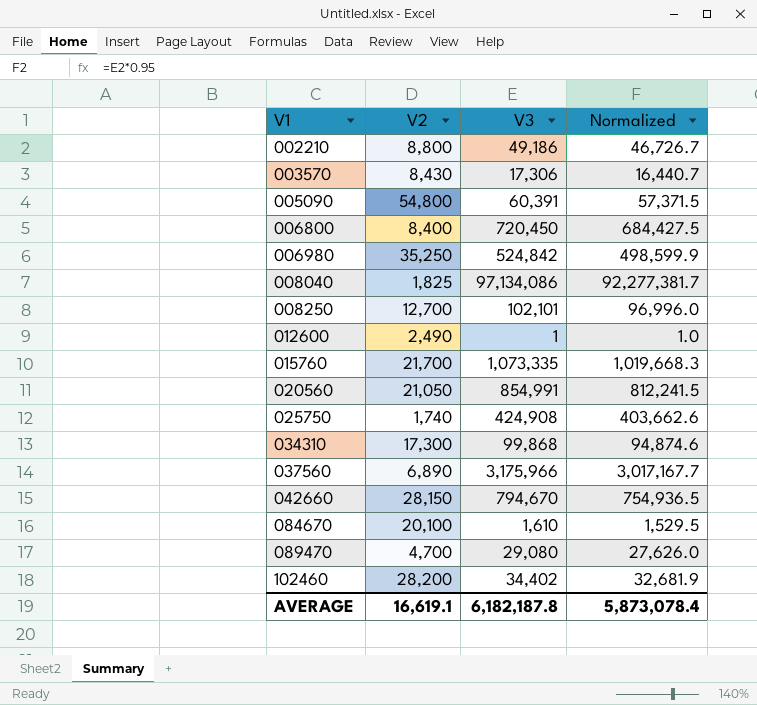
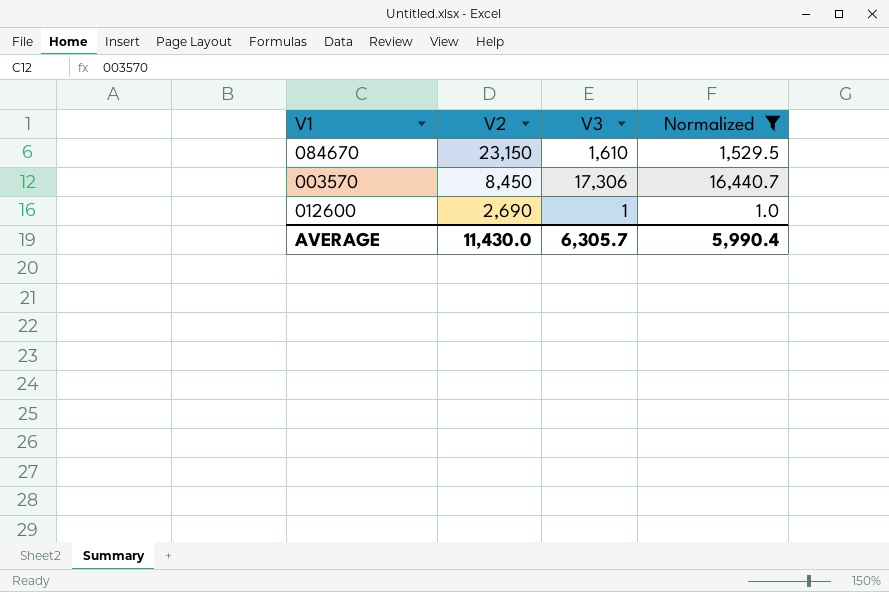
filter: none -> Normalized <= 16,440.7
row order: V1 ascending -> V2 descending
084670 | V2: 20,100 -> 23,150
003570 | V2: 8,430 -> 8,450
012600 | V2: 2,490 -> 2,690
AVERAGE | V2: 16,619.1 -> 11,430.0
AVERAGE | V3: 6,182,187.8 -> 6,305.7
AVERAGE | Normalized: 5,873,078.4 -> 5,990.4

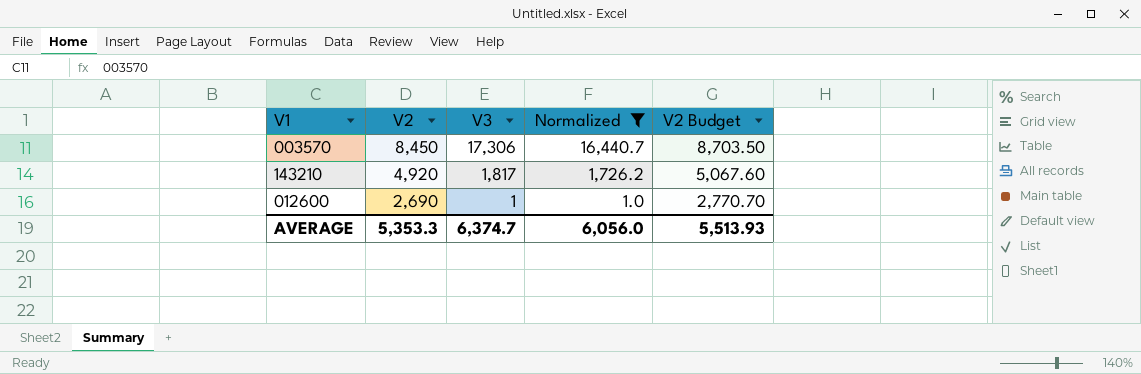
column V2 Budget | formula: none -> [V2] * 1.03
row 084670: 23,150 | 1,610 | 1,529.5 -> none
row 143210: none -> 4,920 | 1,817 | 1,726.2 | 5,067.60
AVERAGE | V2: 11,430.0 -> 5,353.3
AVERAGE | V3: 6,305.7 -> 6,374.7
AVERAGE | Normalized: 5,990.4 -> 6,056.0

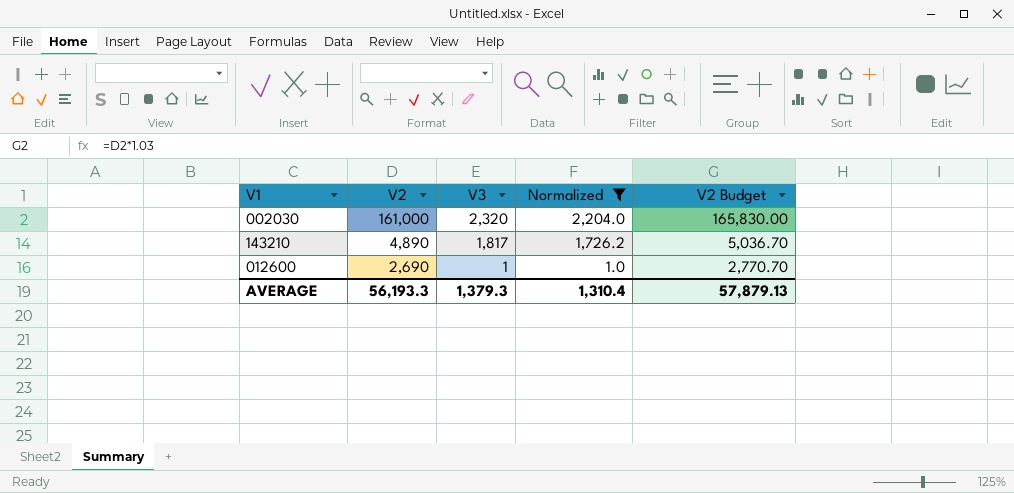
row 003570: 8,450 | 17,306 | 16,440.7 | 8,703.50 -> none
row 002030: none -> 161,000 | 2,320 | 2,204.0 | 165,830.00
143210 | V2: 4,920 -> 4,890
143210 | V2 Budget: 5,067.60 -> 5,036.70
AVERAGE | V2: 5,353.3 -> 56,193.3
AVERAGE | V3: 6,374.7 -> 1,379.3
AVERAGE | Normalized: 6,056.0 -> 1,310.4
AVERAGE | V2 Budget: 5,513.93 -> 57,879.13

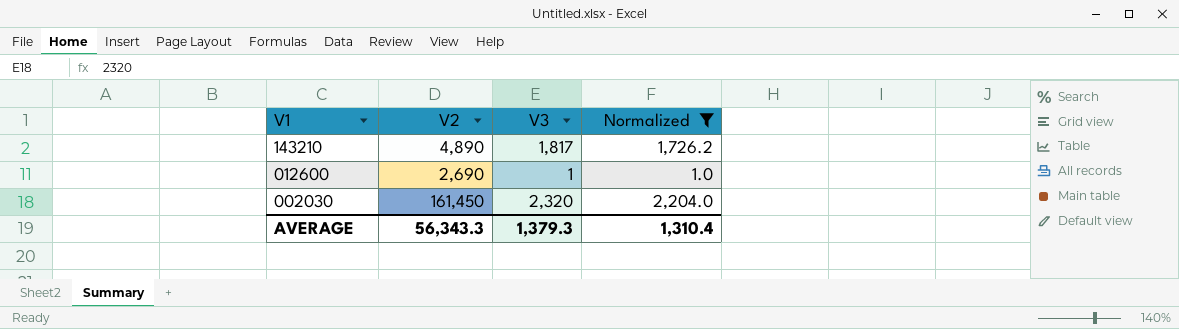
row order: V2 descending -> V1 descending
column V2 Budget | formula: [V2] * 1.03 -> none
002030 | V2: 161,000 -> 161,450
AVERAGE | V2: 56,193.3 -> 56,343.3

